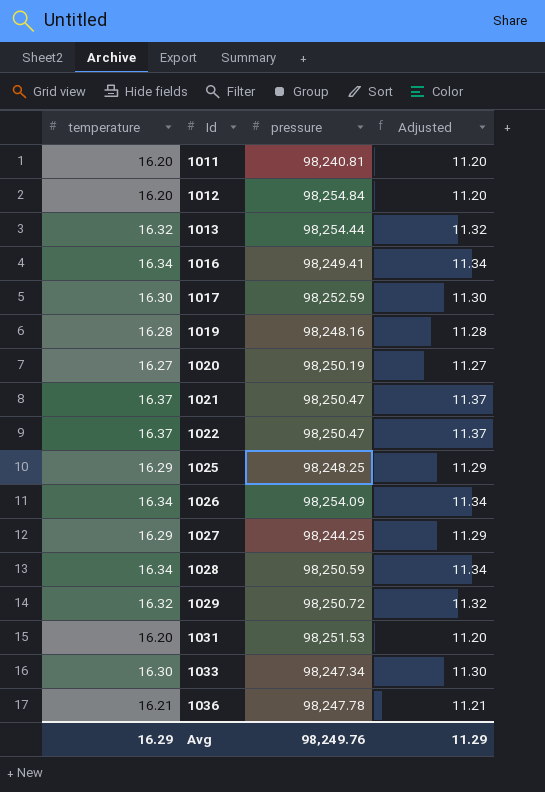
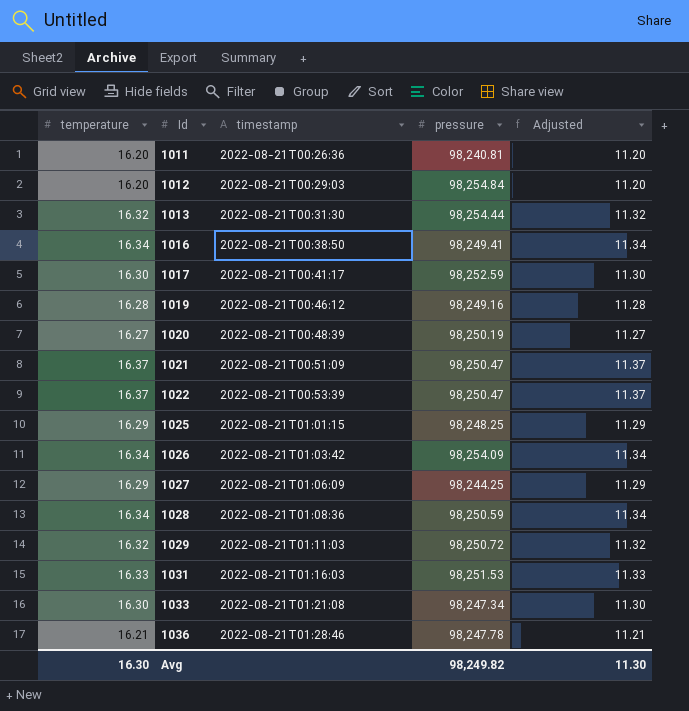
column timestamp | position: none -> 3
1019 | pressure: 98,248.16 -> 98,249.16
1031 | temperature: 16.20 -> 16.33
1031 | Adjusted: 11.20 -> 11.33
Avg | temperature: 16.29 -> 16.30
Avg | pressure: 98,249.76 -> 98,249.82
Avg | Adjusted: 11.29 -> 11.30

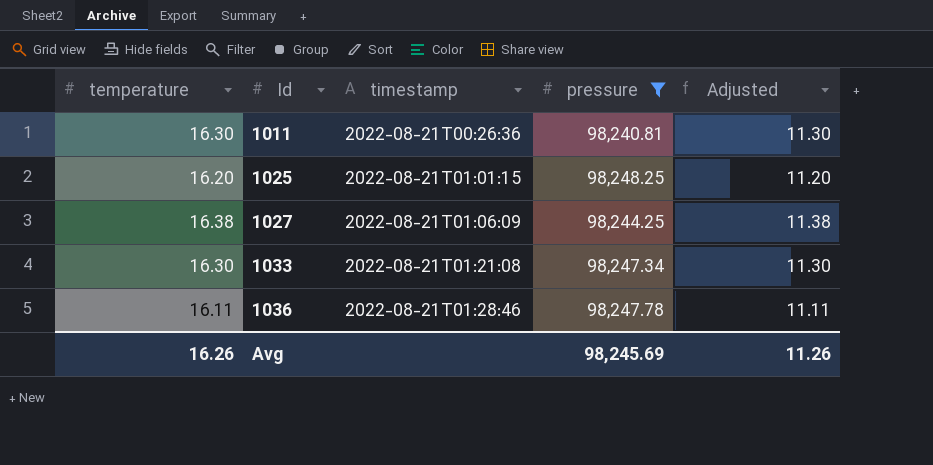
filter: none -> pressure <= 98,248.25
1011 | temperature: 16.20 -> 16.30
1011 | Adjusted: 11.20 -> 11.30
1025 | temperature: 16.29 -> 16.20
1025 | Adjusted: 11.29 -> 11.20
1027 | temperature: 16.29 -> 16.38
1027 | Adjusted: 11.29 -> 11.38
1036 | temperature: 16.21 -> 16.11
1036 | Adjusted: 11.21 -> 11.11
Avg | temperature: 16.30 -> 16.26
Avg | pressure: 98,249.82 -> 98,245.69
Avg | Adjusted: 11.30 -> 11.26

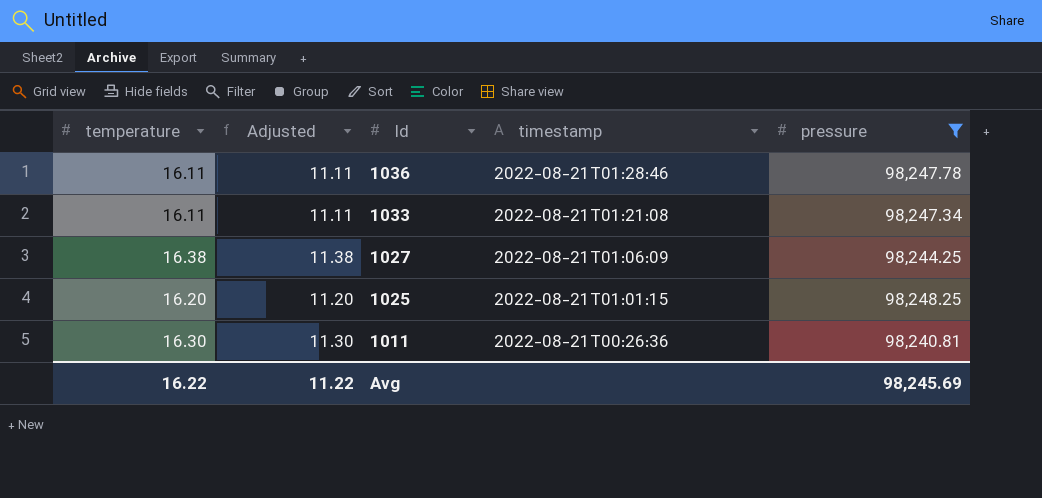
row order: Id ascending -> Id descending
column Adjusted | position: 5 -> 2
1033 | temperature: 16.30 -> 16.11
1033 | Adjusted: 11.30 -> 11.11
Avg | temperature: 16.26 -> 16.22
Avg | Adjusted: 11.26 -> 11.22

